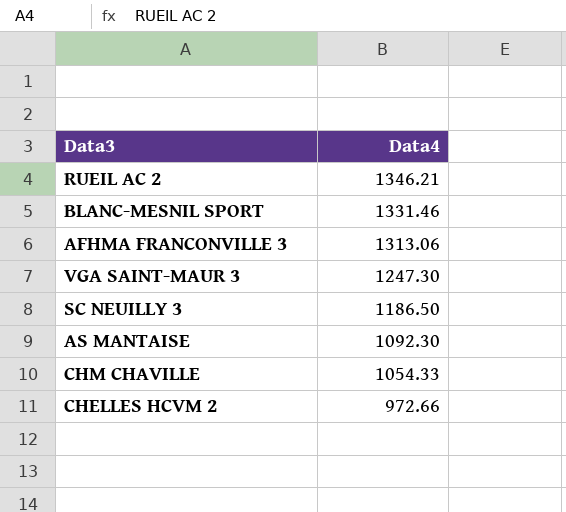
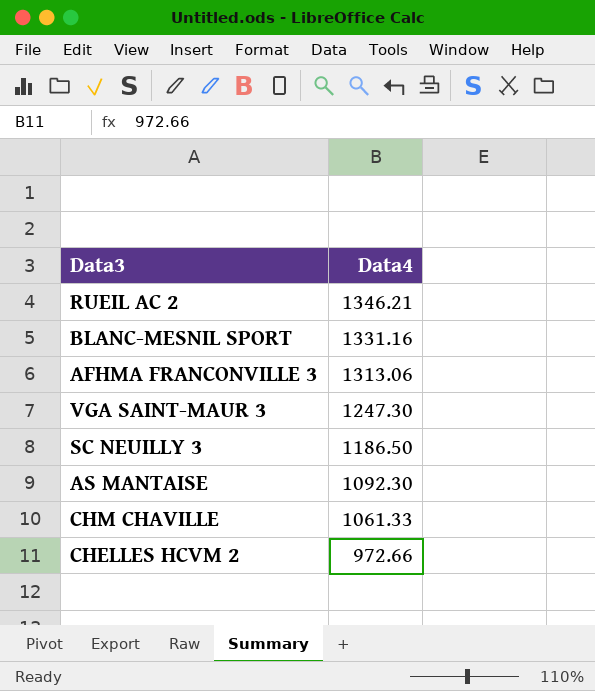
BLANC-MESNIL SPORT | Data4: 1331.46 -> 1331.16
CHM CHAVILLE | Data4: 1054.33 -> 1061.33

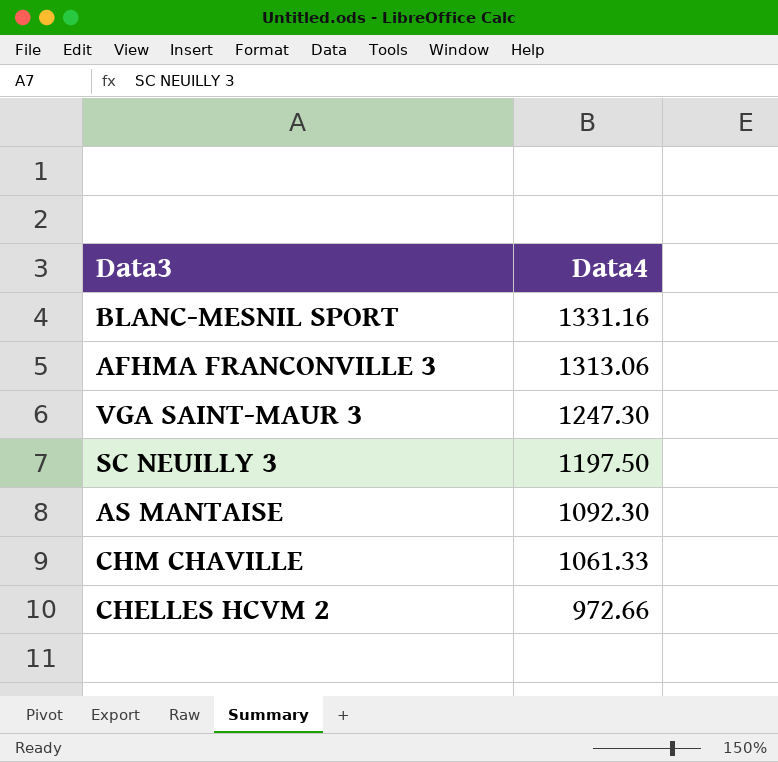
row RUEIL AC 2: 1346.21 -> none
SC NEUILLY 3 | Data4: 1186.50 -> 1197.50

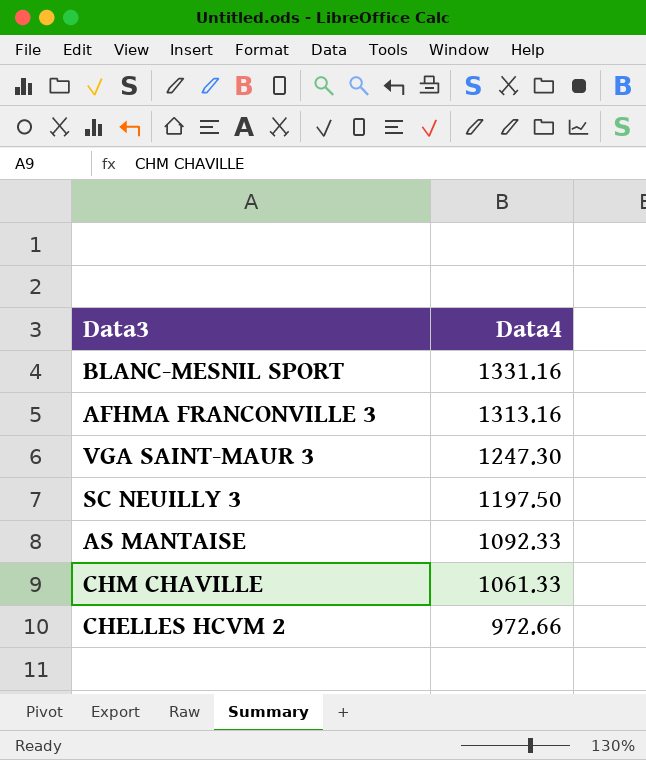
AFHMA FRANCONVILLE 3 | Data4: 1313.06 -> 1313.16
AS MANTAISE | Data4: 1092.30 -> 1092.33

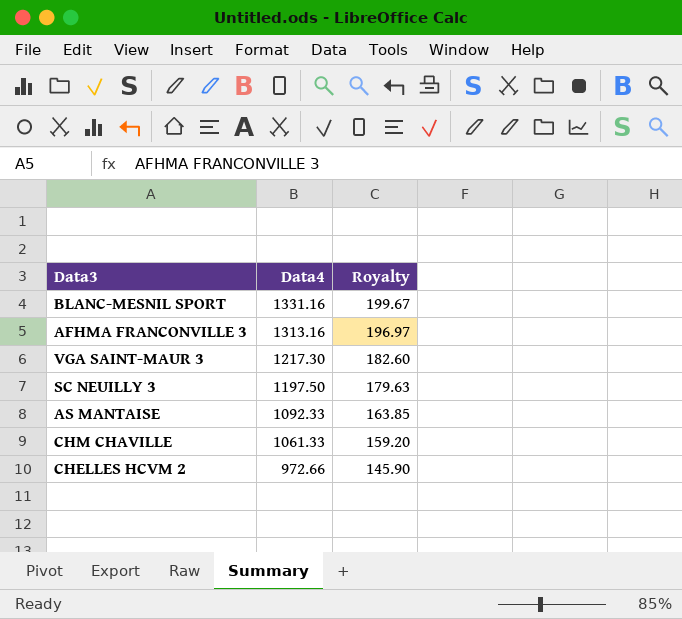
column Royalty | formula: none -> [Data4] * 0.15
VGA SAINT-MAUR 3 | Data4: 1247.30 -> 1217.30

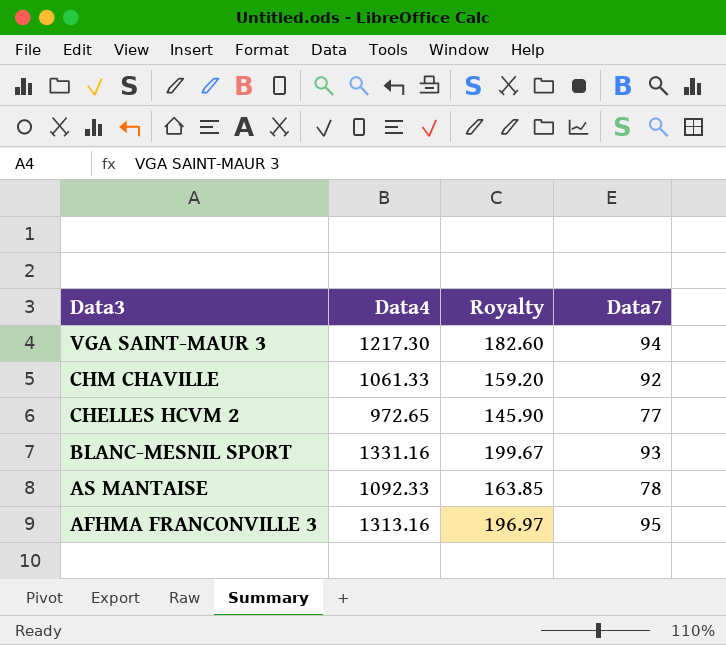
row order: Data4 descending -> Data3 descending
column Data7 | position: none -> 4
row SC NEUILLY 3: 1197.50 | 179.63 -> none
CHELLES HCVM 2 | Data4: 972.66 -> 972.65

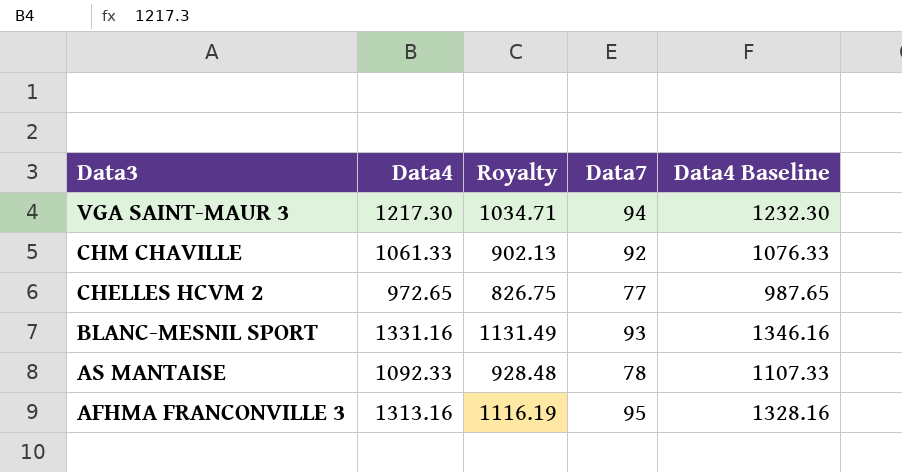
column Royalty | formula: [Data4] * 0.15 -> [Data4] * 0.85
column Data4 Baseline | formula: none -> [Data4] + 15

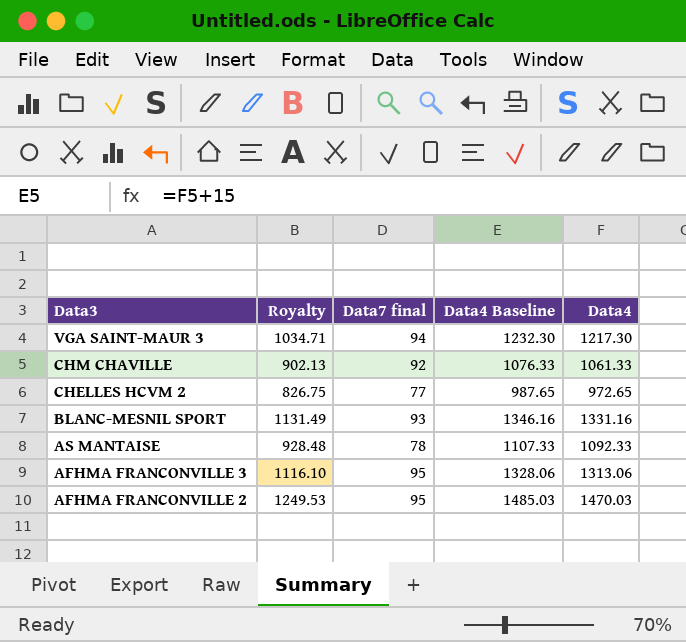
column name: Data7 -> Data7 final
column Data4 | position: 2 -> 5
AFHMA FRANCONVILLE 3 | Royalty: 1116.19 -> 1116.10
AFHMA FRANCONVILLE 3 | Data4 Baseline: 1328.16 -> 1328.06
AFHMA FRANCONVILLE 3 | Data4: 1313.16 -> 1313.06
row AFHMA FRANCONVILLE 2: none -> 1249.53 | 95 | 1485.03 | 1470.03

